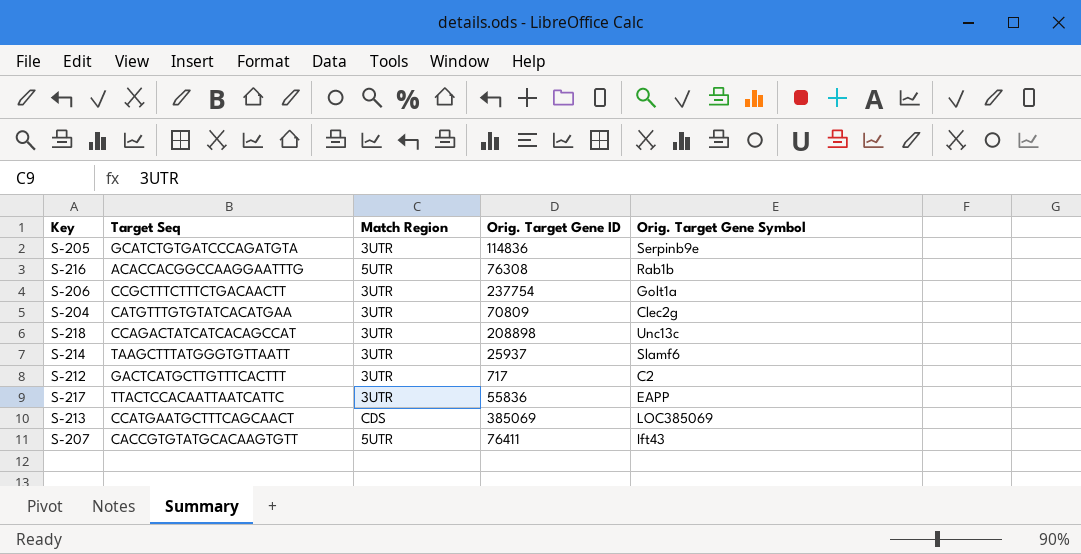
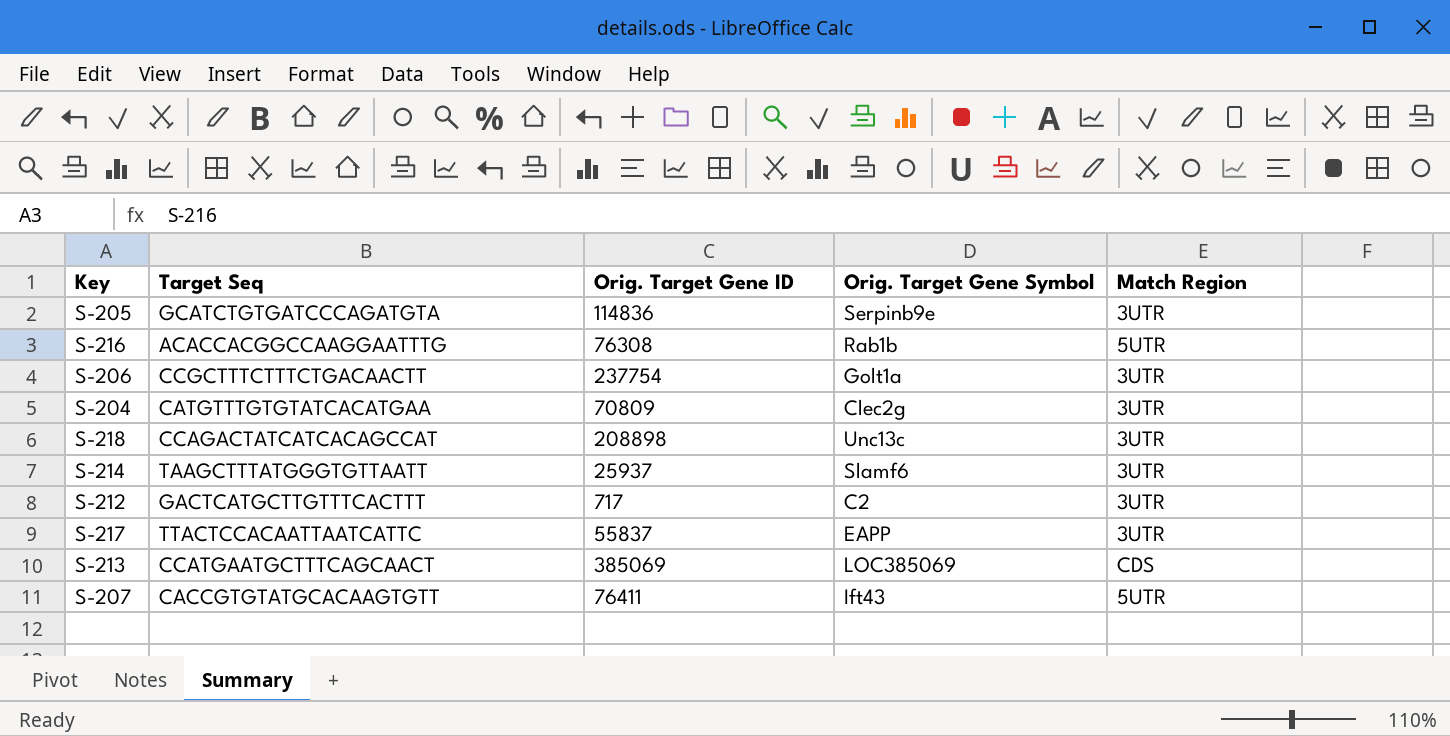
column Match Region | position: 3 -> 5
S-217 | Orig. Target Gene ID: 55836 -> 55837

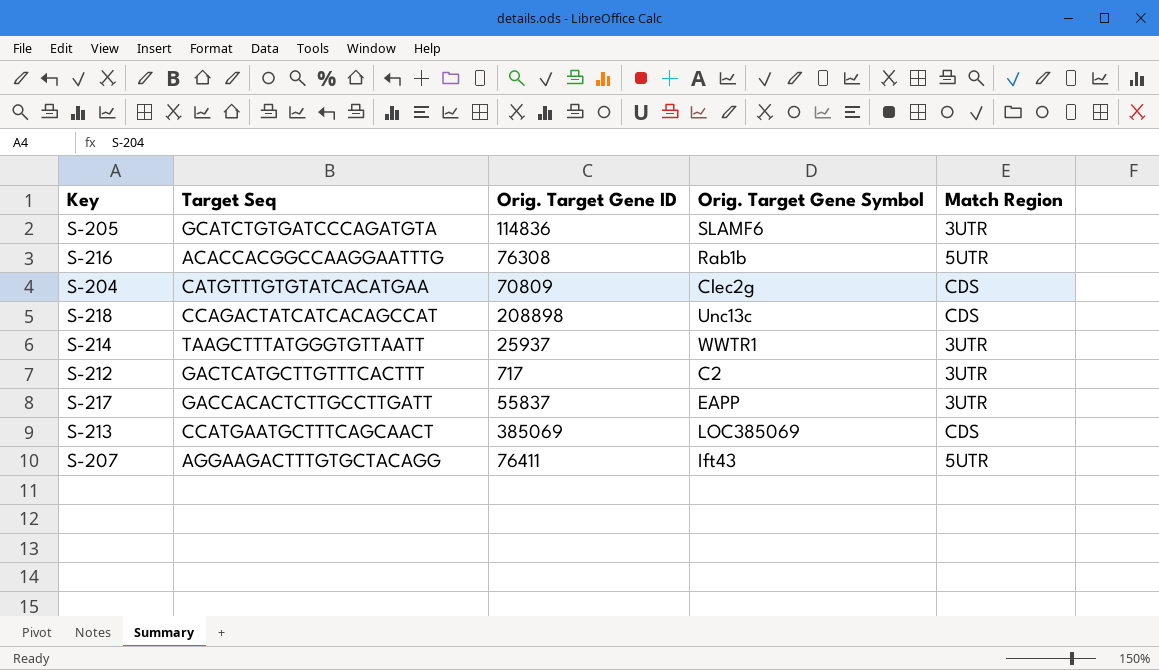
row S-206: CCGCTTTCTTTCTGACAACTT | 237754 | Golt1a | 3UTR -> none
S-205 | Orig. Target Gene Symbol: Serpinb9e -> SLAMF6
S-204 | Match Region: 3UTR -> CDS
S-218 | Match Region: 3UTR -> CDS
S-214 | Orig. Target Gene Symbol: Slamf6 -> WWTR1
S-217 | Target Seq: TTACTCCACAATTAATCATTC -> GACCACACTCTTGCCTTGATT
S-207 | Target Seq: CACCGTGTATGCACAAGTGTT -> AGGAAGACTTTGTGCTACAGG

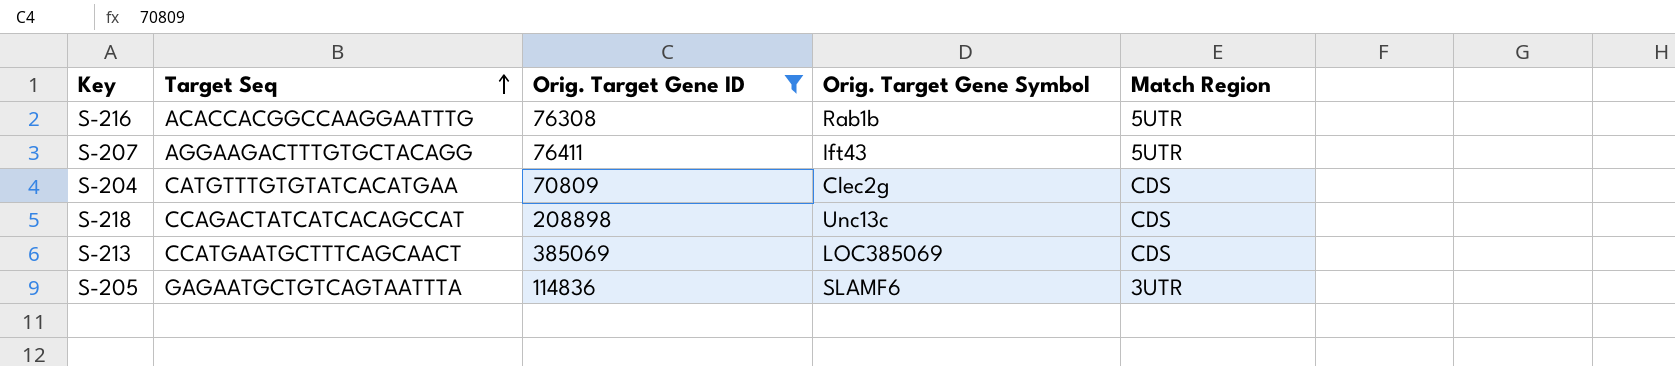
filter: none -> Orig. Target Gene ID >= 70809
row order: none -> Target Seq ascending
S-205 | Target Seq: GCATCTGTGATCCCAGATGTA -> GAGAATGCTGTCAGTAATTTA

